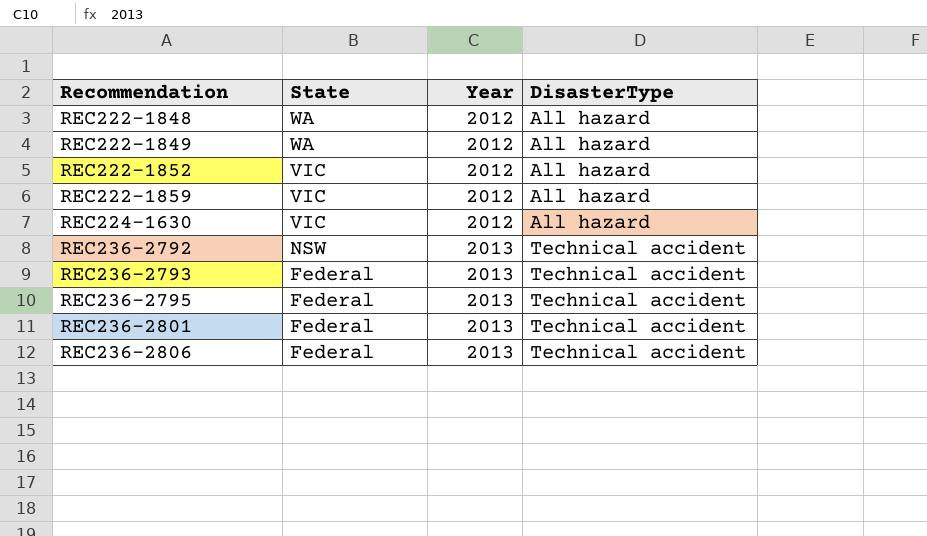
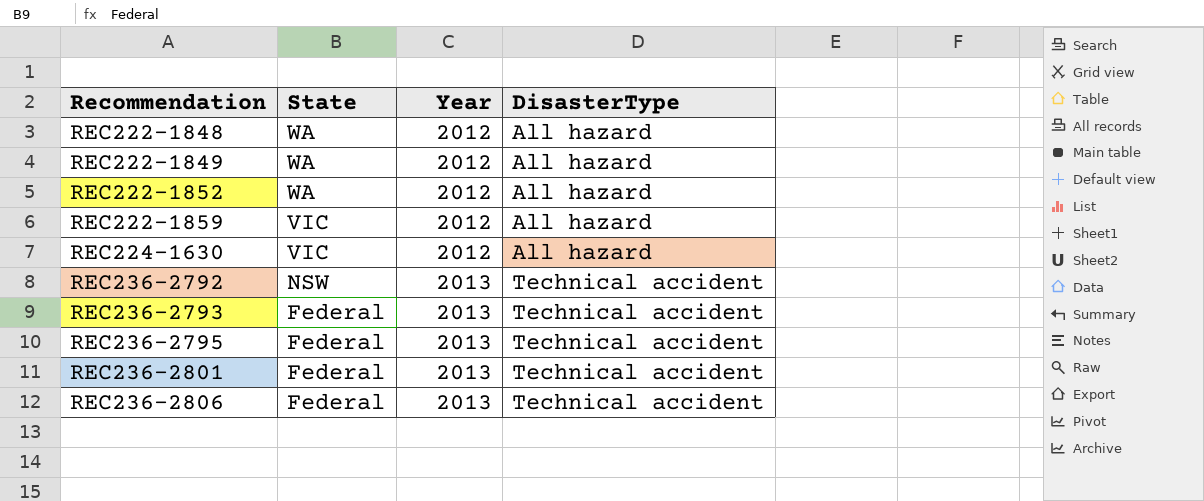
REC222-1852 | State: VIC -> WA

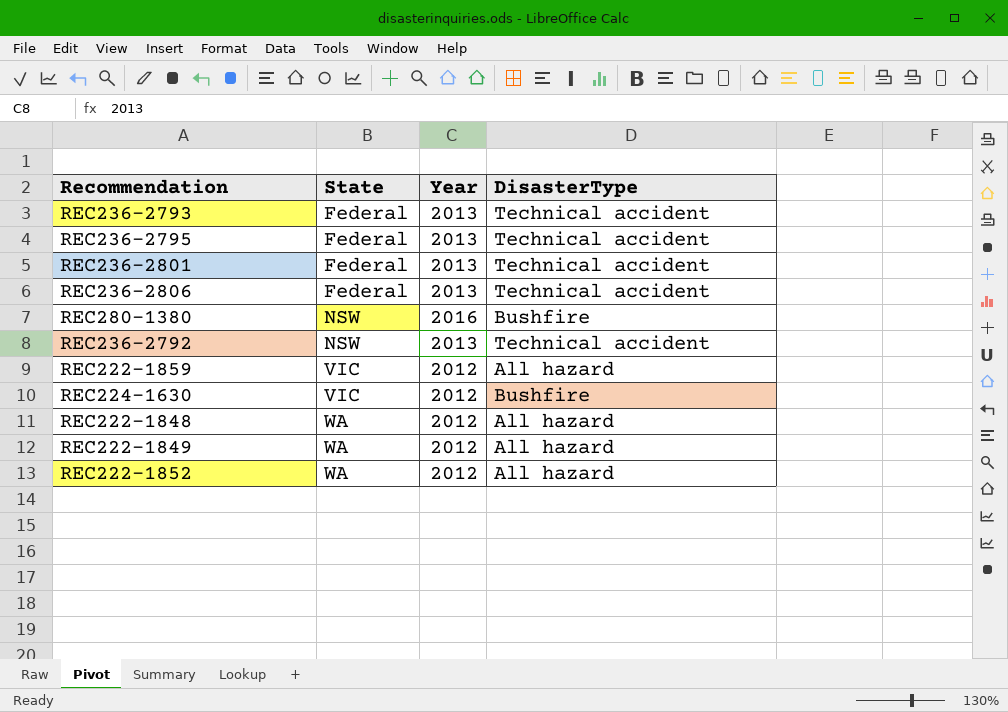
row order: Recommendation ascending -> State ascending
row REC280-1380: none -> NSW | 2016 | Bushfire
REC224-1630 | DisasterType: All hazard -> Bushfire

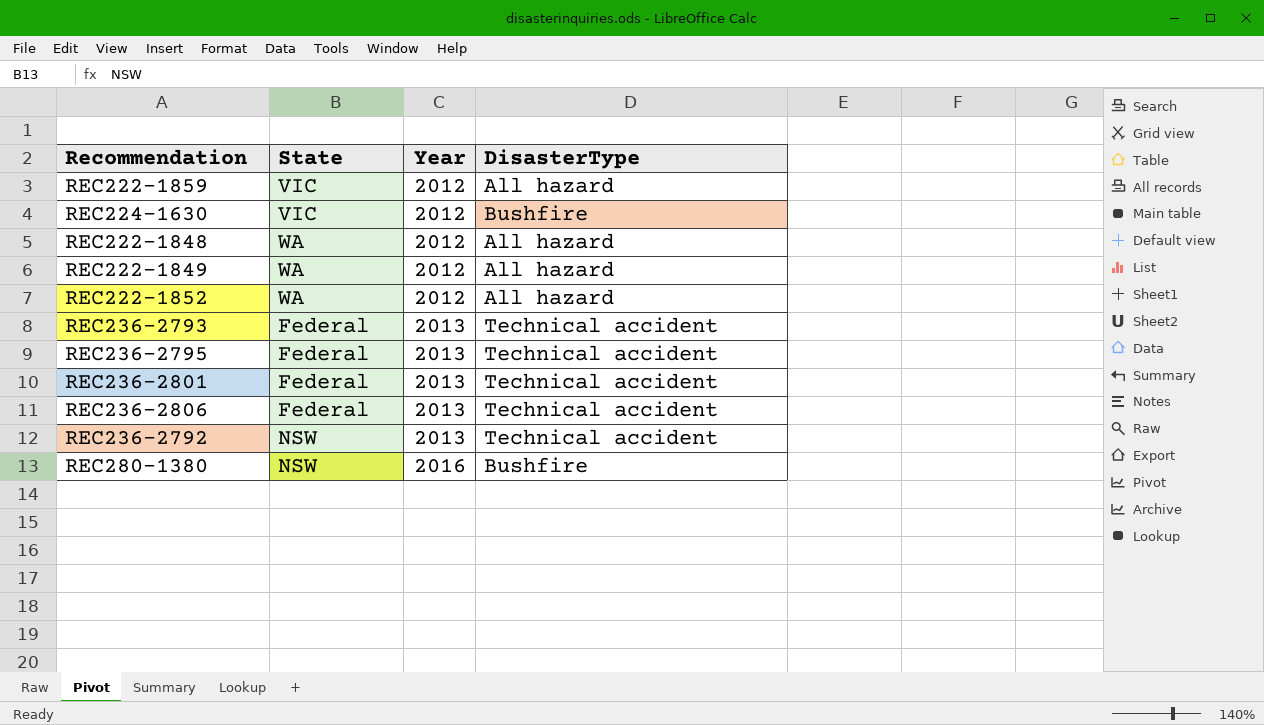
row order: State ascending -> Year ascending

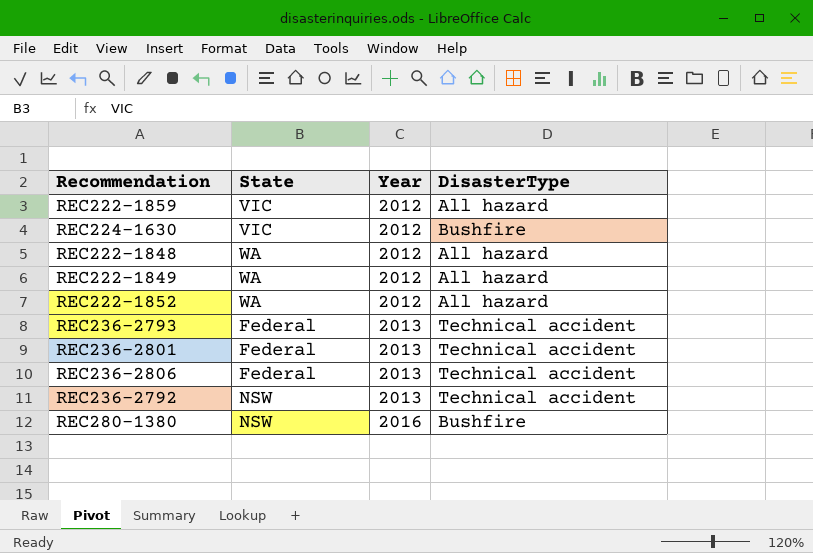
row REC236-2795: Federal | 2013 | Technical accident -> none

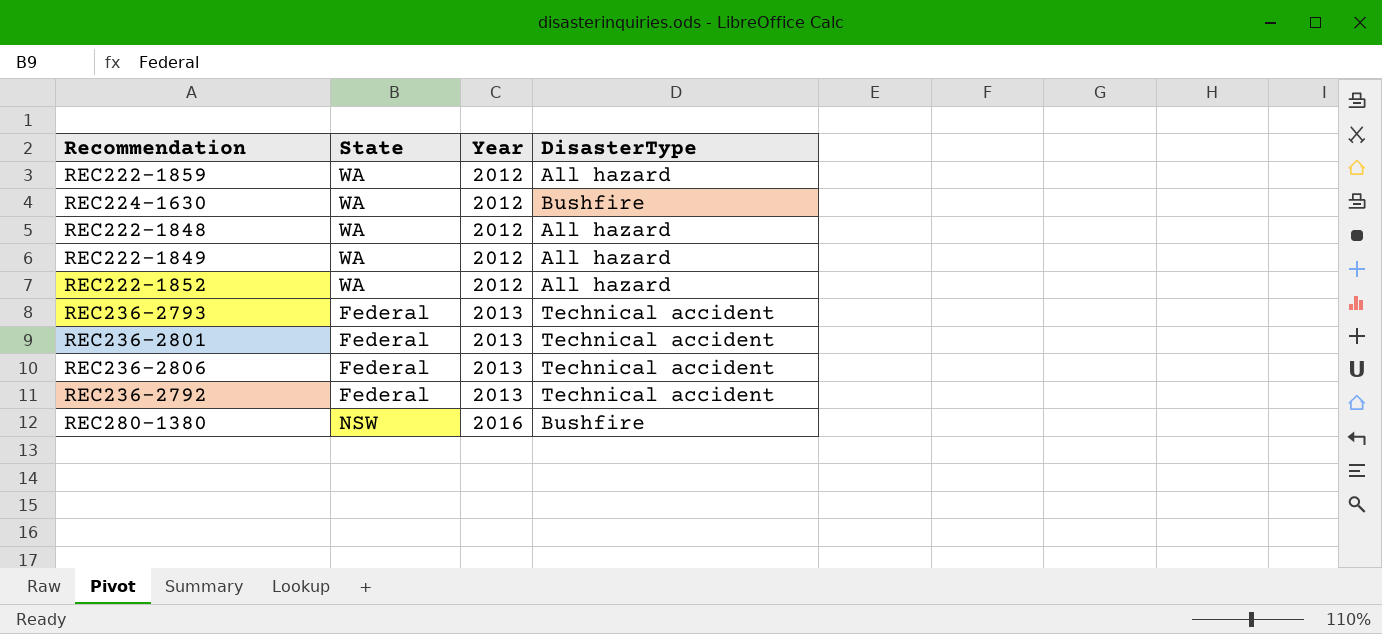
REC222-1859 | State: VIC -> WA
REC224-1630 | State: VIC -> WA
REC236-2792 | State: NSW -> Federal

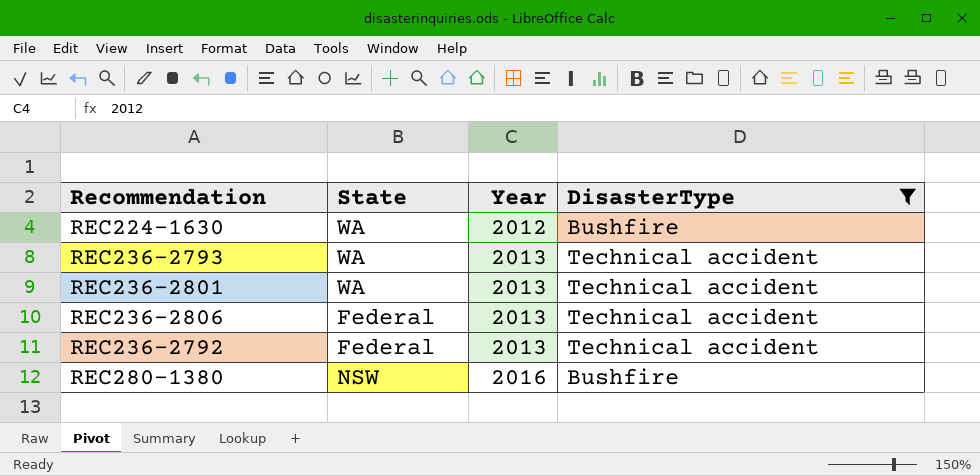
filter: none -> DisasterType != All hazard
REC236-2793 | State: Federal -> WA
REC236-2801 | State: Federal -> WA

